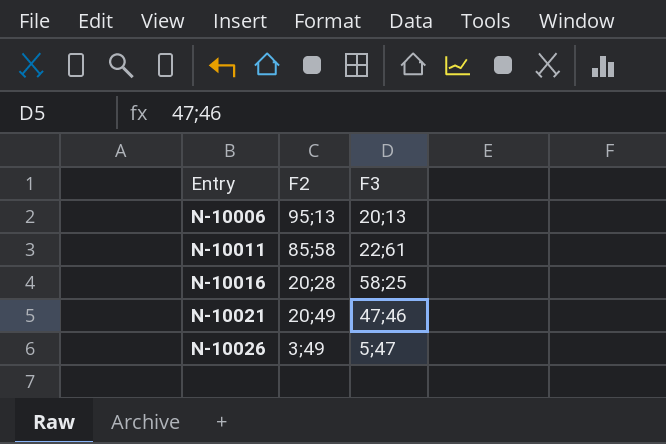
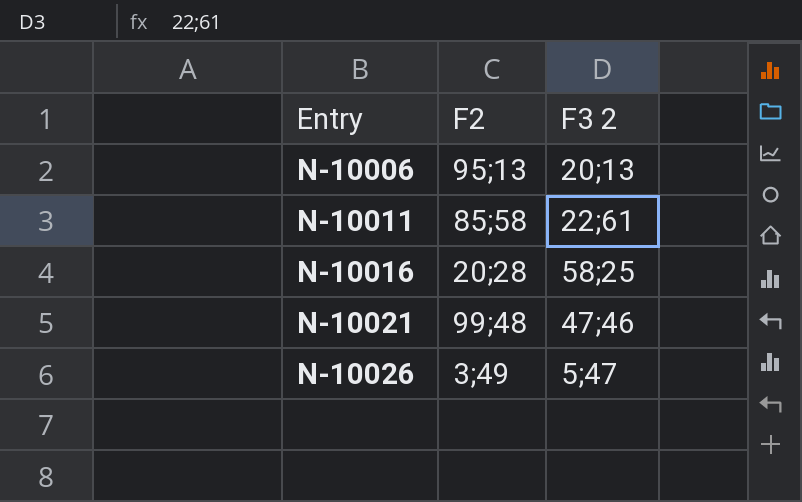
column name: F3 -> F3 2
N-10021 | F2: 20;49 -> 99;48

